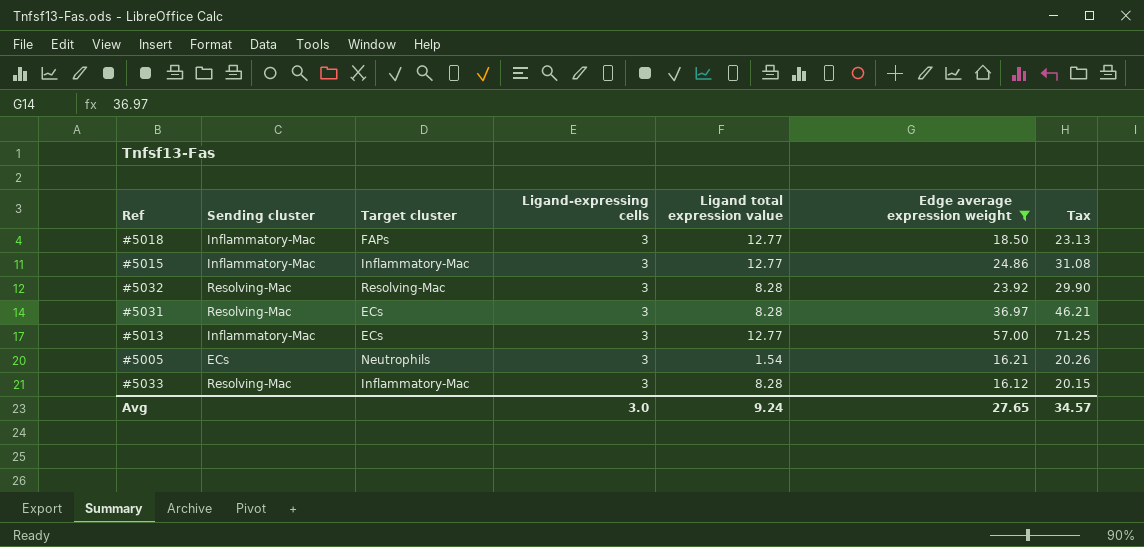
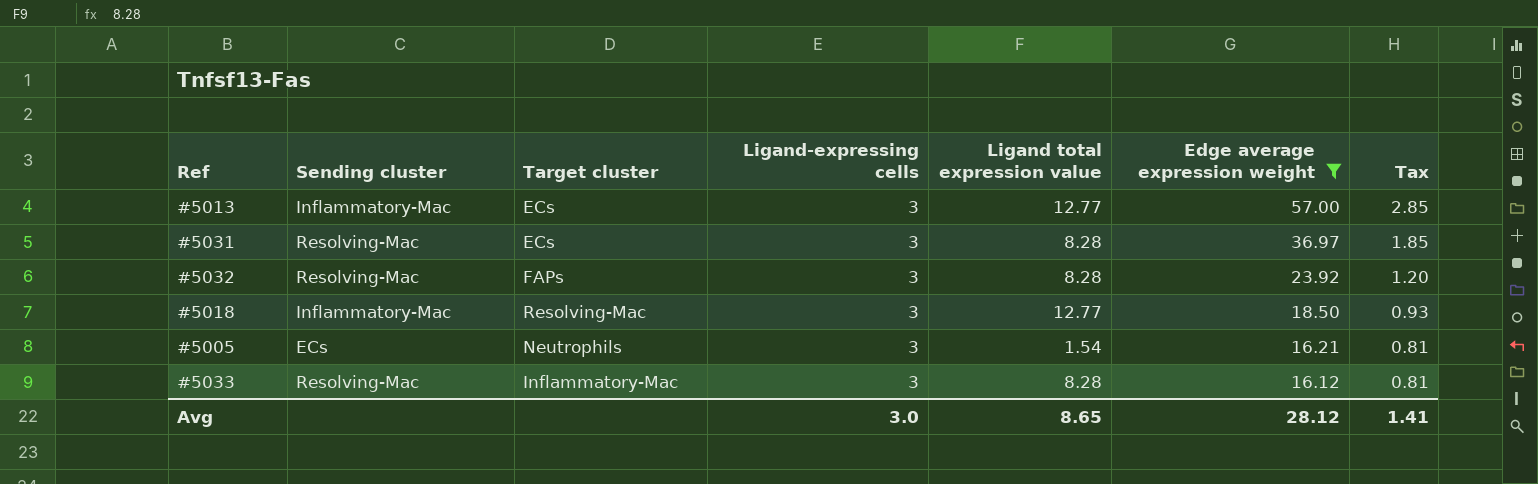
row order: none -> Edge average expression weight descending
column Tax | formula: [Edge average expression weight] * 1.25 -> [Edge average expression weight] * 0.05
row #5015: Inflammatory-Mac | Inflammatory-Mac | 3 | 12.77 | 24.86 | 31.08 -> none
#5032 | Target cluster: Resolving-Mac -> FAPs
#5018 | Target cluster: FAPs -> Resolving-Mac
Avg | Ligand total expression value: 9.24 -> 8.65
Avg | Edge average expression weight: 27.65 -> 28.12
Avg | Tax: 34.57 -> 1.41

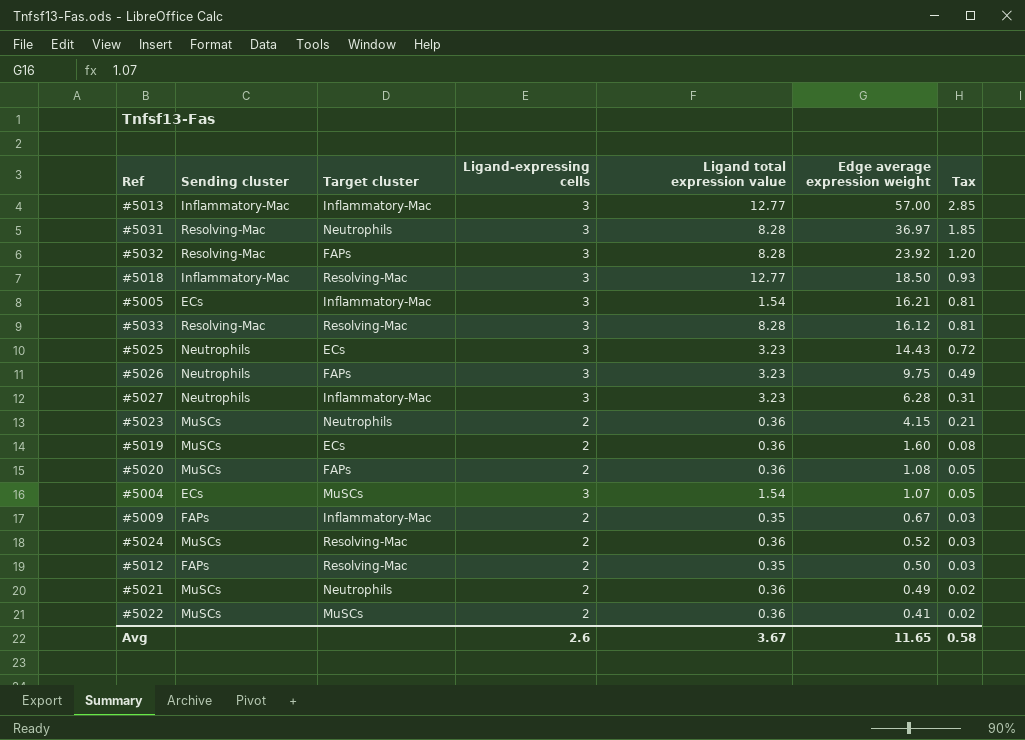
filter: Edge average expression weight >= 16.12 -> none
#5013 | Target cluster: ECs -> Inflammatory-Mac
#5031 | Target cluster: ECs -> Neutrophils
#5005 | Target cluster: Neutrophils -> Inflammatory-Mac
#5033 | Target cluster: Inflammatory-Mac -> Resolving-Mac
Avg | Ligand-expressing cells: 3.0 -> 2.6
Avg | Ligand total expression value: 8.65 -> 3.67
Avg | Edge average expression weight: 28.12 -> 11.65
Avg | Tax: 1.41 -> 0.58

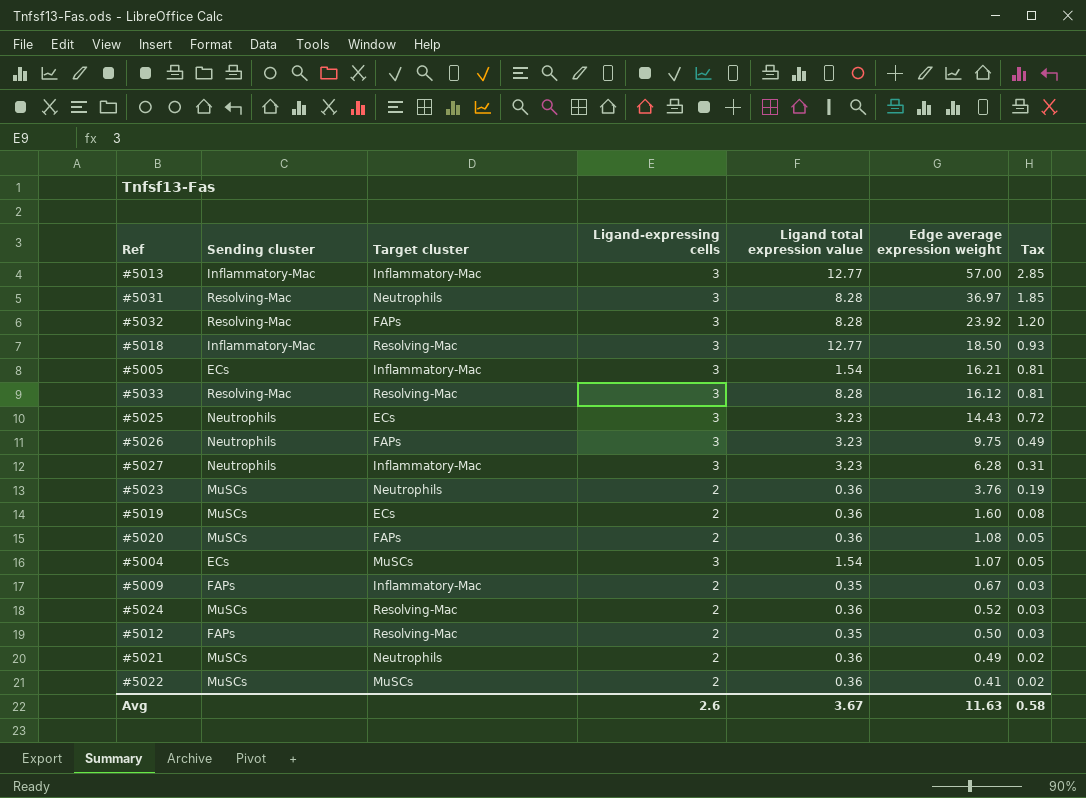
#5023 | Edge average expression weight: 4.15 -> 3.76
#5023 | Tax: 0.21 -> 0.19
Avg | Edge average expression weight: 11.65 -> 11.63

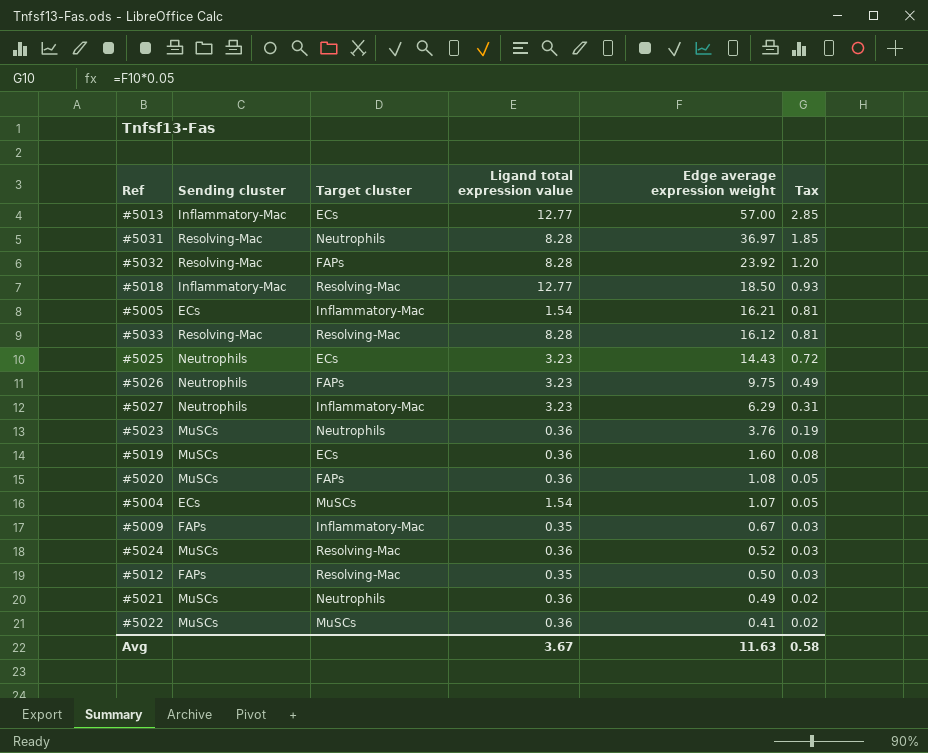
column Ligand-expressing cells | position: 4 -> none
#5013 | Target cluster: Inflammatory-Mac -> ECs
#5027 | Edge average expression weight: 6.28 -> 6.29

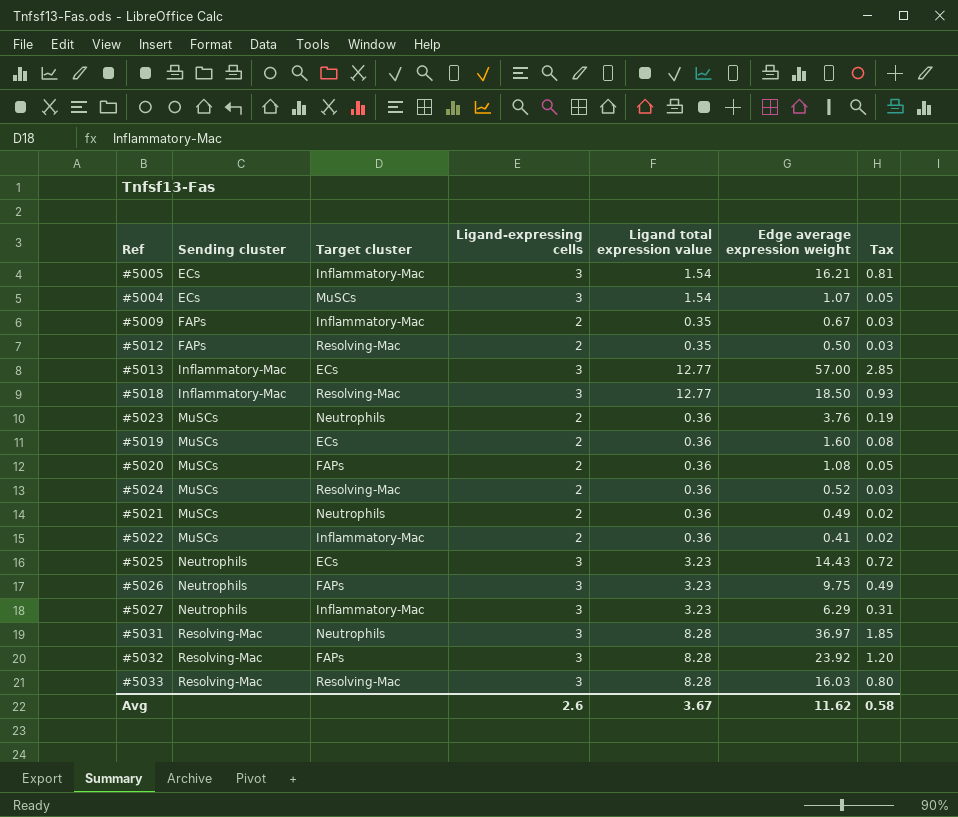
row order: Edge average expression weight descending -> Sending cluster ascending
column Ligand-expressing cells | position: none -> 4
#5022 | Target cluster: MuSCs -> Inflammatory-Mac
#5033 | Edge average expression weight: 16.12 -> 16.03
#5033 | Tax: 0.81 -> 0.80
Avg | Edge average expression weight: 11.63 -> 11.62

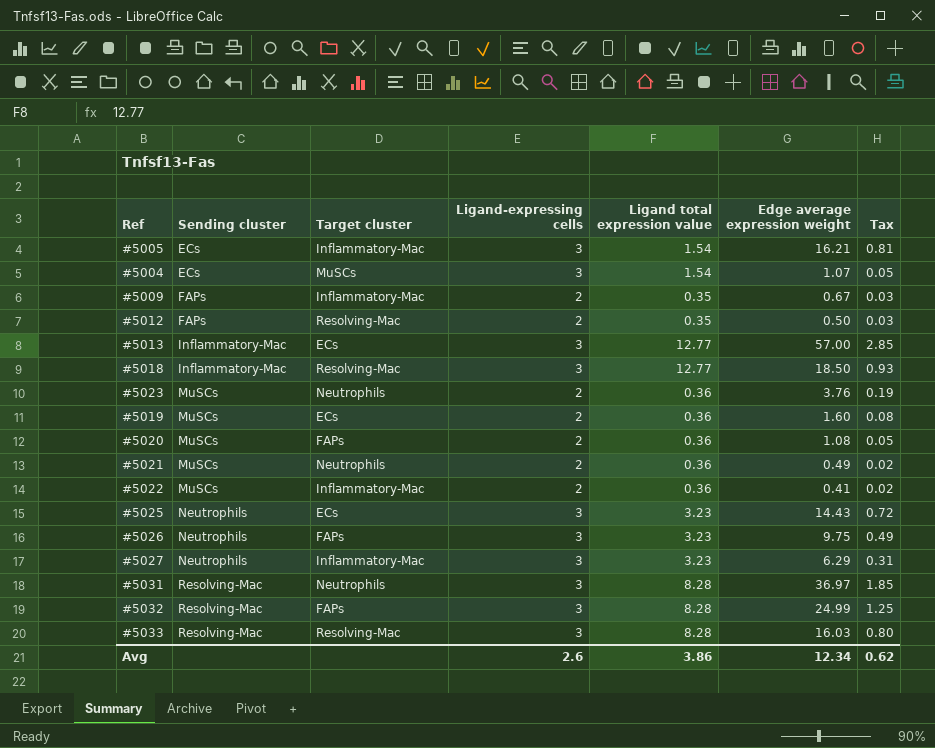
row #5024: MuSCs | Resolving-Mac | 2 | 0.36 | 0.52 | 0.03 -> none
#5032 | Edge average expression weight: 23.92 -> 24.99
#5032 | Tax: 1.20 -> 1.25
Avg | Ligand total expression value: 3.67 -> 3.86
Avg | Edge average expression weight: 11.62 -> 12.34
Avg | Tax: 0.58 -> 0.62

